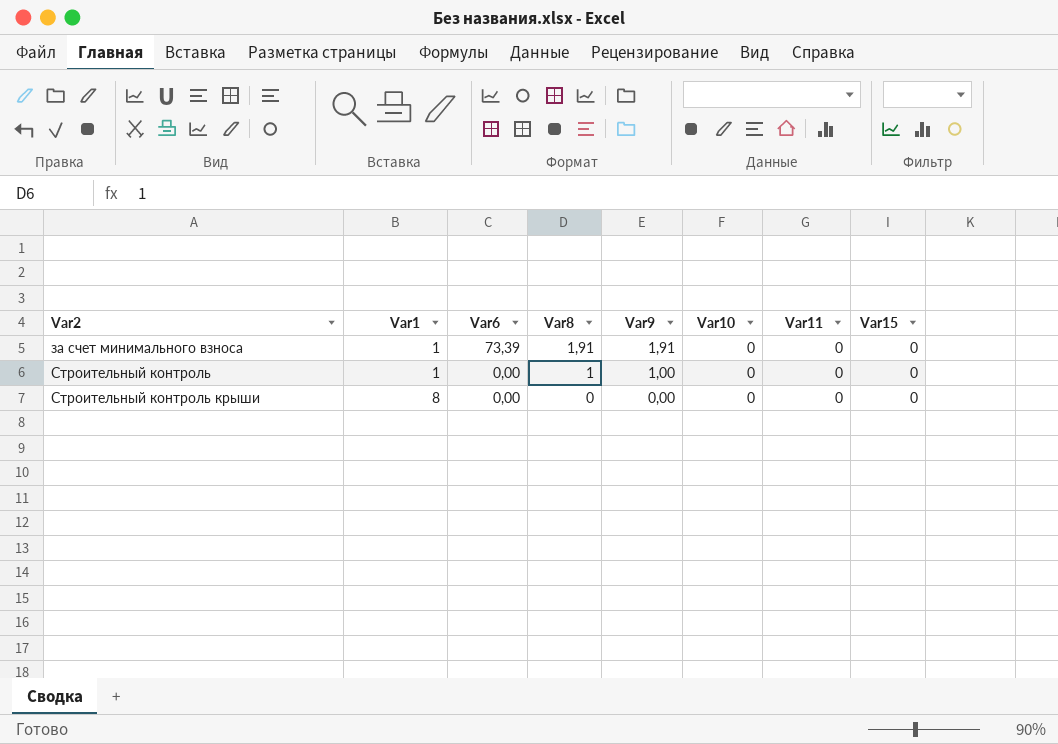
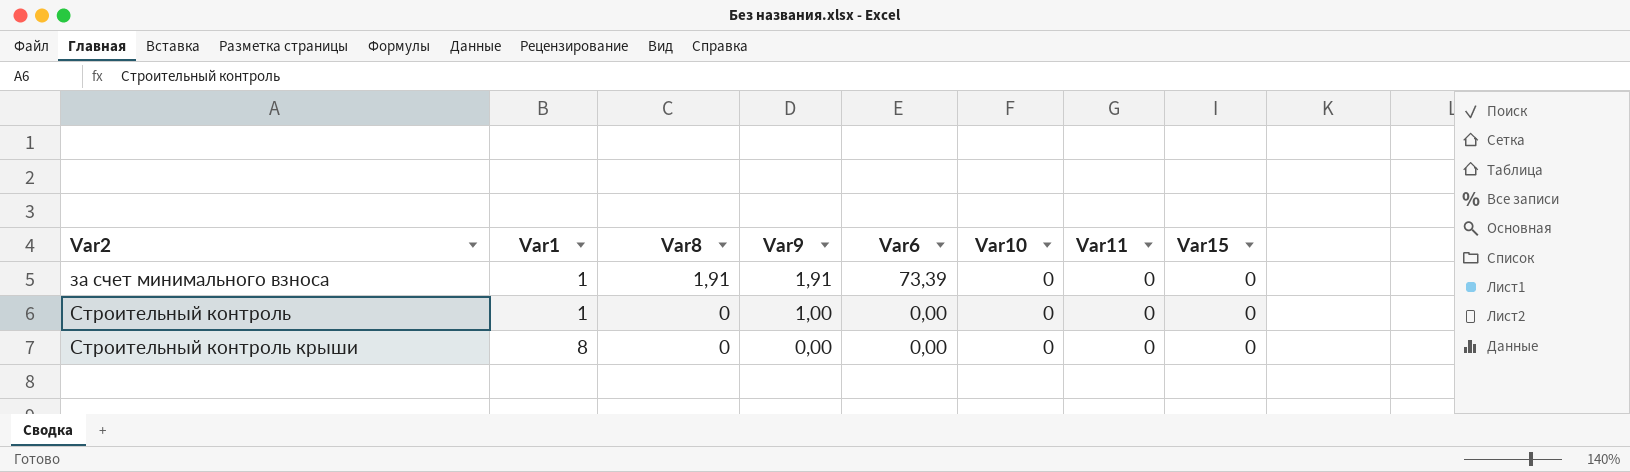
column Var6 | position: 3 -> 5
Строительный контроль | Var8: 1 -> 0

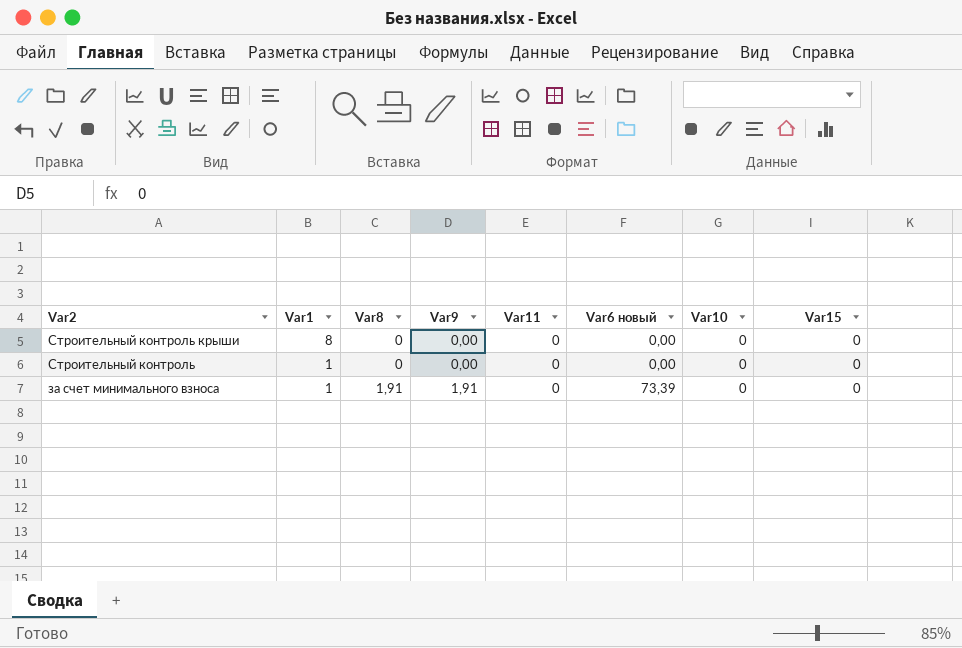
row order: Var2 ascending -> Var2 descending
column Var11 | position: 7 -> 5
column name: Var6 -> Var6 новый
Строительный контроль | Var9: 1,00 -> 0,00

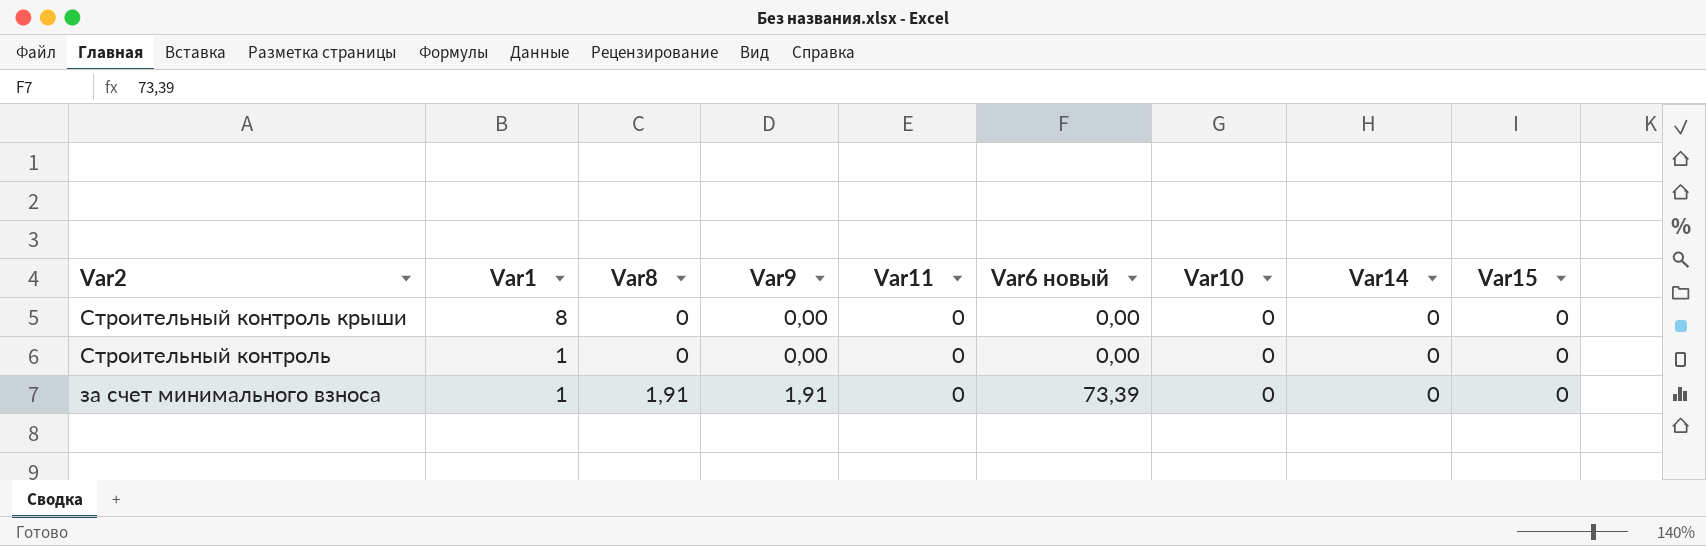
column Var14 | position: none -> 8

